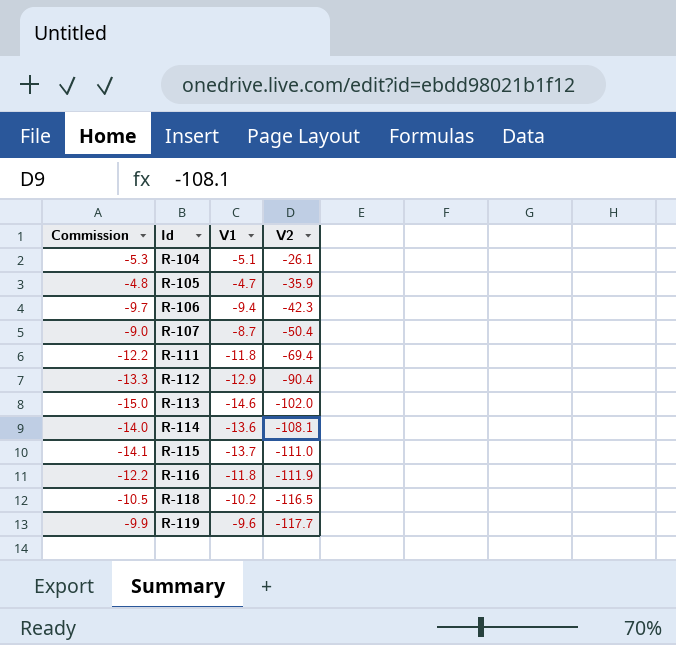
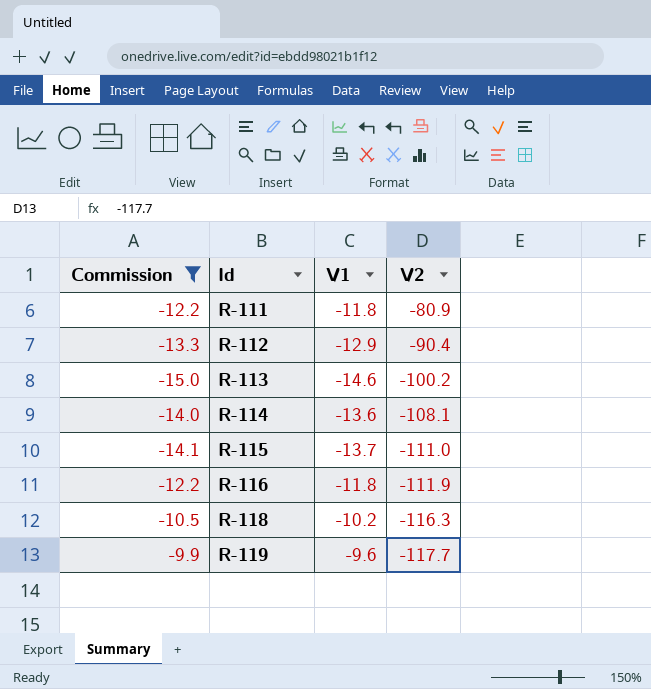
filter: none -> Commission <= -9.9
R-111 | V2: -69.4 -> -80.9
R-113 | V2: -102.0 -> -100.2
R-118 | V2: -116.5 -> -116.3

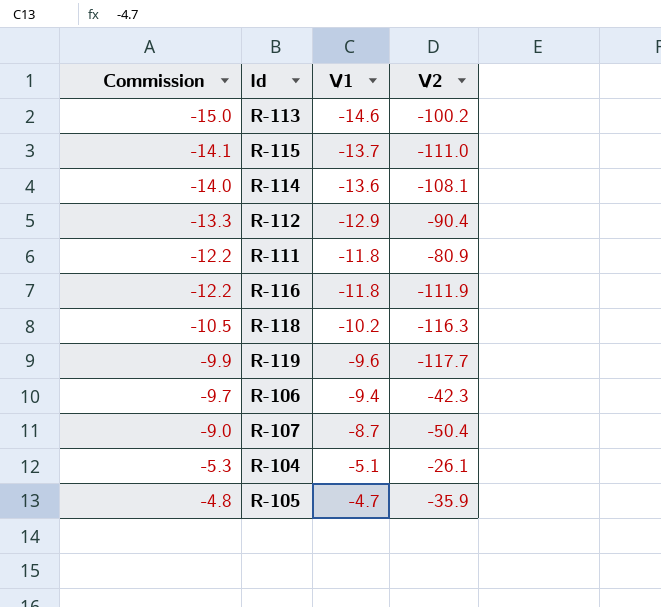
filter: Commission <= -9.9 -> none
row order: Id ascending -> Commission ascending

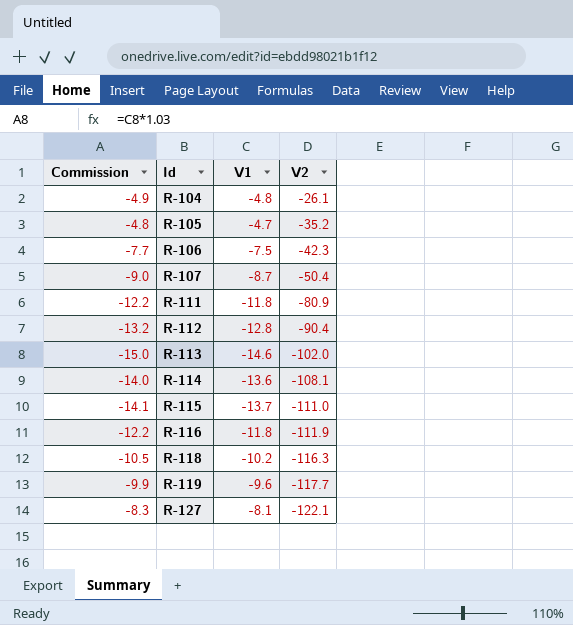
row order: Commission ascending -> Id ascending
R-104 | Commission: -5.3 -> -4.9
R-104 | V1: -5.1 -> -4.8
R-105 | V2: -35.9 -> -35.2
R-106 | Commission: -9.7 -> -7.7
R-106 | V1: -9.4 -> -7.5
R-112 | Commission: -13.3 -> -13.2
R-112 | V1: -12.9 -> -12.8
R-113 | V2: -100.2 -> -102.0
row R-127: none -> -8.3 | -8.1 | -122.1

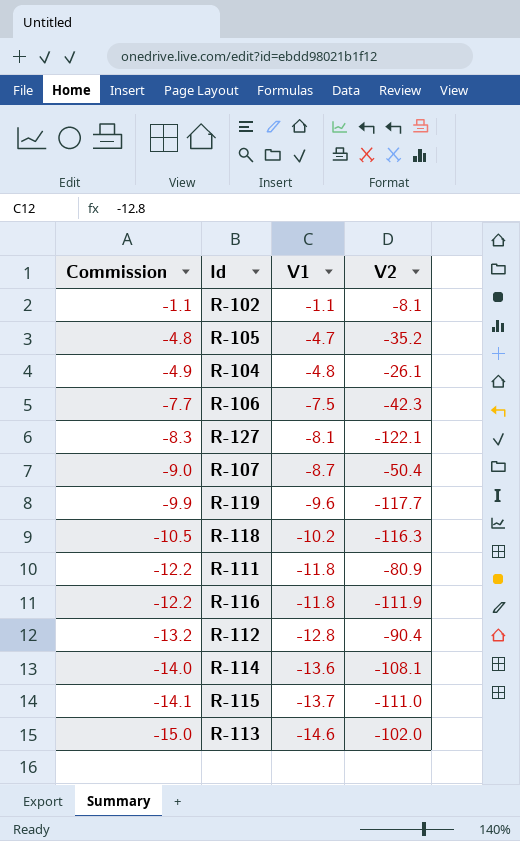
row order: Id ascending -> Commission descending
row R-102: none -> -1.1 | -1.1 | -8.1

